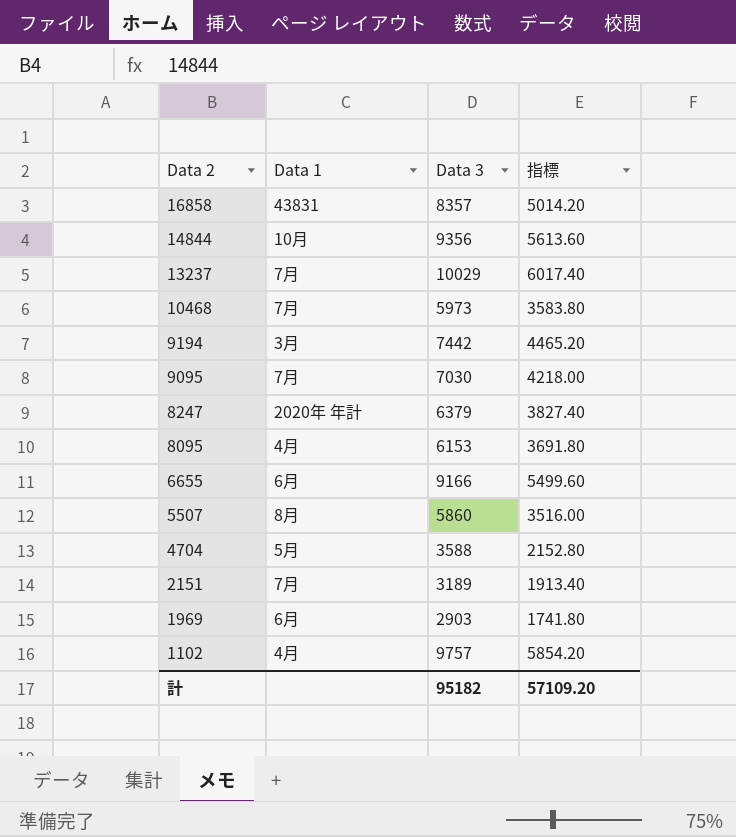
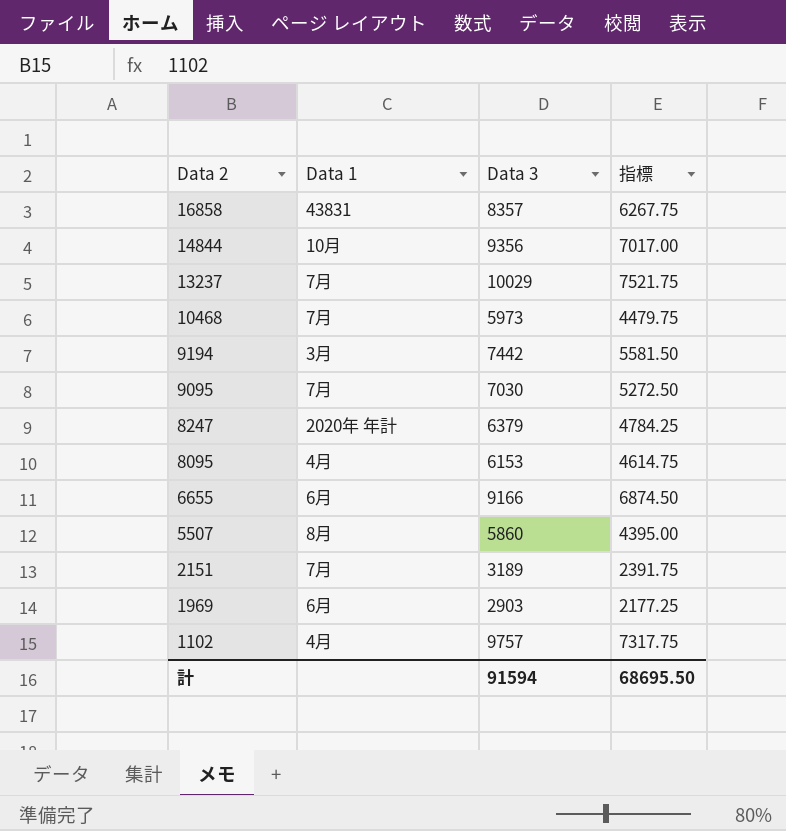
column 指標 | formula: [Data 3] * 0.6 -> [Data 3] * 0.75
row 4704: 5月 | 3588 | 2152.80 -> none
計 | Data 3: 95182 -> 91594
計 | 指標: 57109.20 -> 68695.50

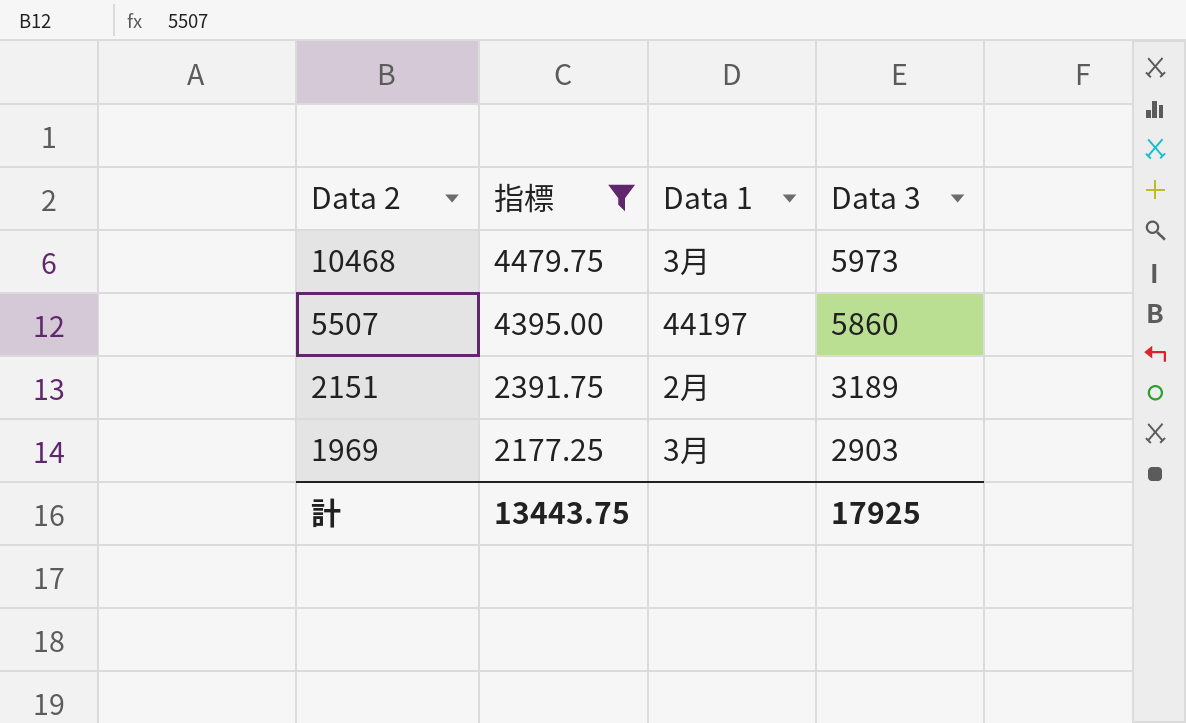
filter: none -> 指標 <= 4479.75
column 指標 | position: 4 -> 2
10468 | Data 1: 7月 -> 3月
5507 | Data 1: 8月 -> 44197
2151 | Data 1: 7月 -> 2月
1969 | Data 1: 6月 -> 3月
計 | 指標: 68695.50 -> 13443.75
計 | Data 3: 91594 -> 17925

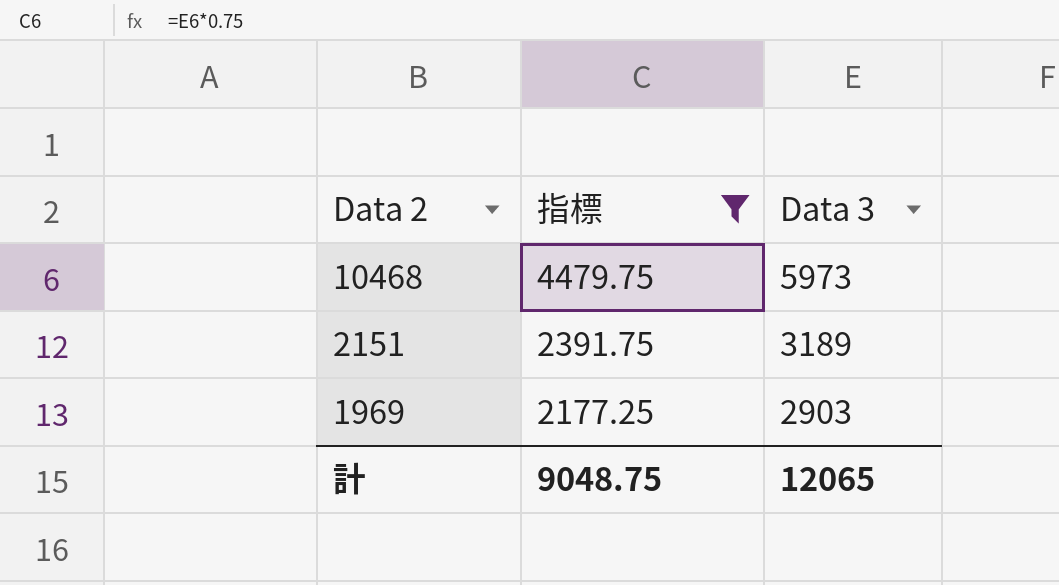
column Data 1 | position: 3 -> none
row 5507: 4395.00 | 44197 | 5860 -> none
計 | 指標: 13443.75 -> 9048.75
計 | Data 3: 17925 -> 12065

